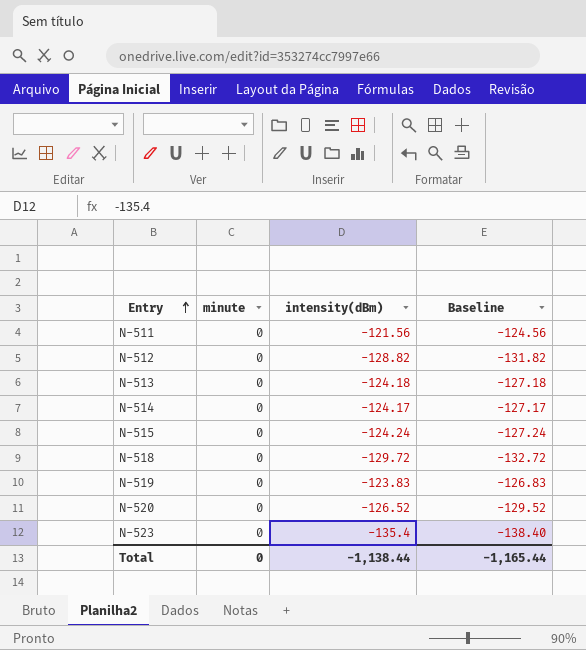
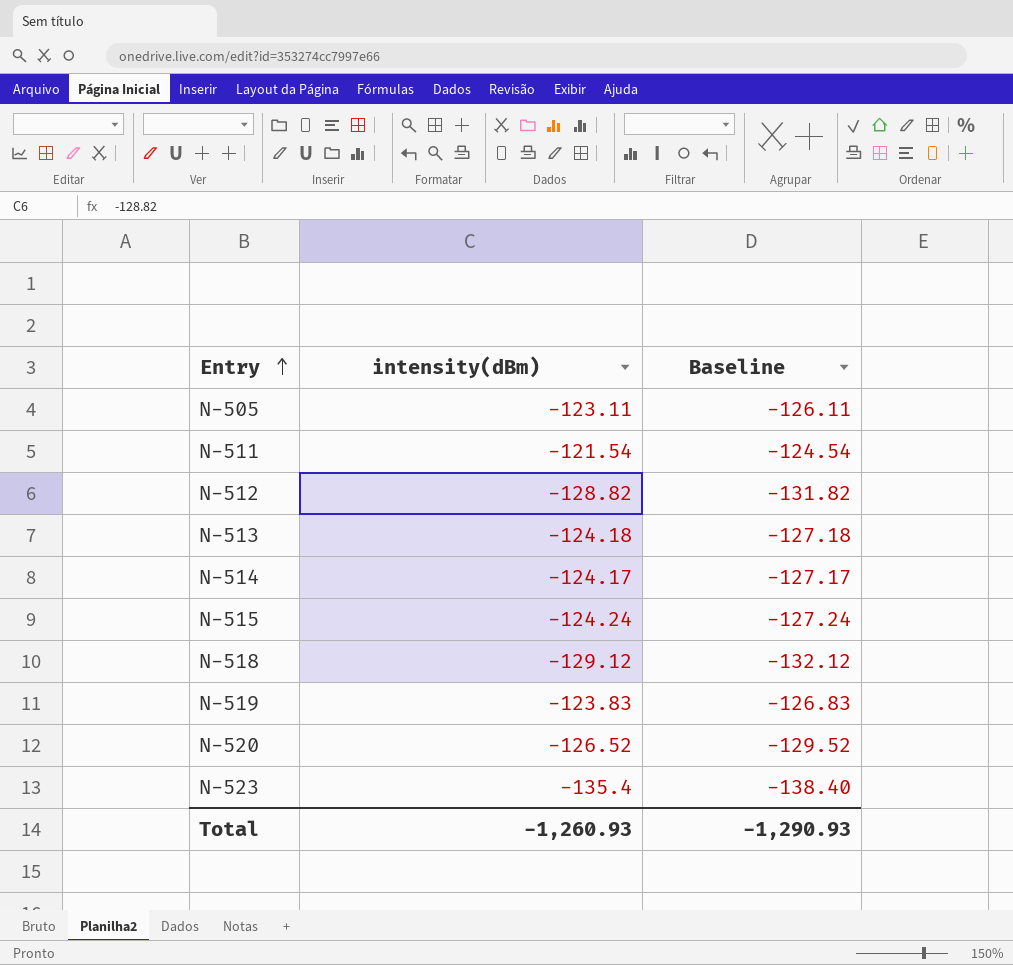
column minute | position: 2 -> none
row N-505: none -> -123.11 | -126.11
N-511 | intensity(dBm): -121.56 -> -121.54
N-511 | Baseline: -124.56 -> -124.54
N-518 | intensity(dBm): -129.72 -> -129.12
N-518 | Baseline: -132.72 -> -132.12
Total | intensity(dBm): -1,138.44 -> -1,260.93
Total | Baseline: -1,165.44 -> -1,290.93

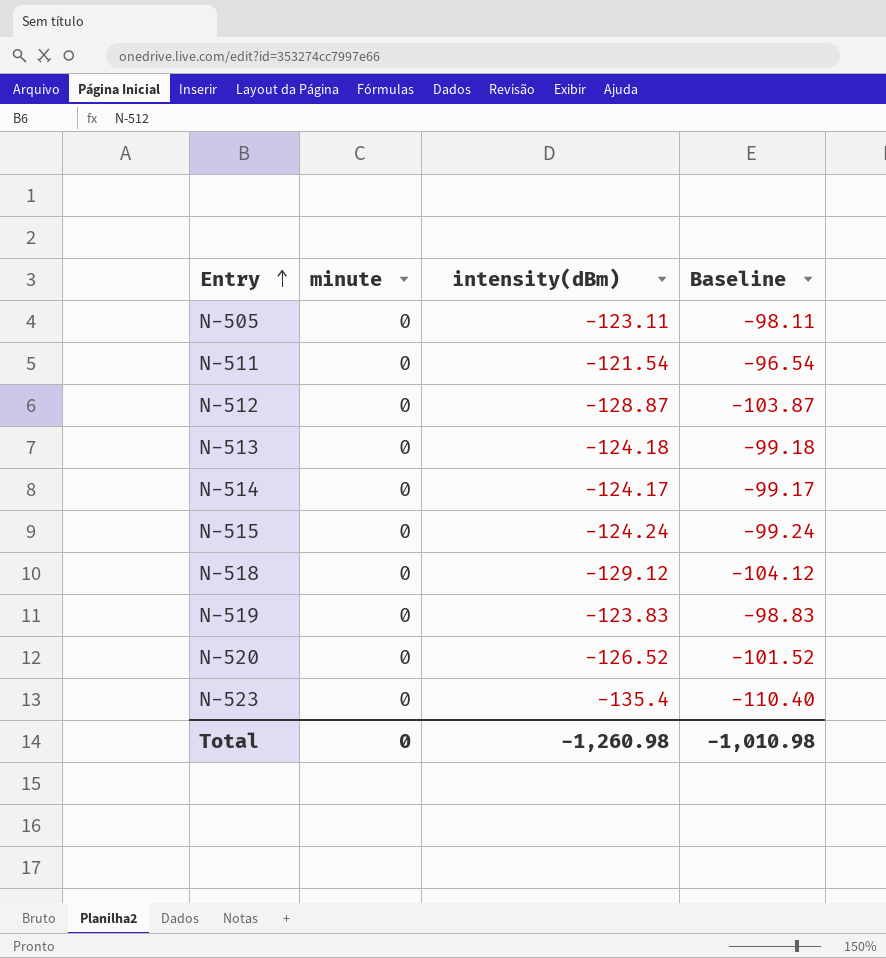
column minute | position: none -> 2
column Baseline | formula: [intensity(dBm)] - 3 -> [intensity(dBm)] + 25
N-512 | intensity(dBm): -128.82 -> -128.87
Total | intensity(dBm): -1,260.93 -> -1,260.98
Total | Baseline: -1,290.93 -> -1,010.98

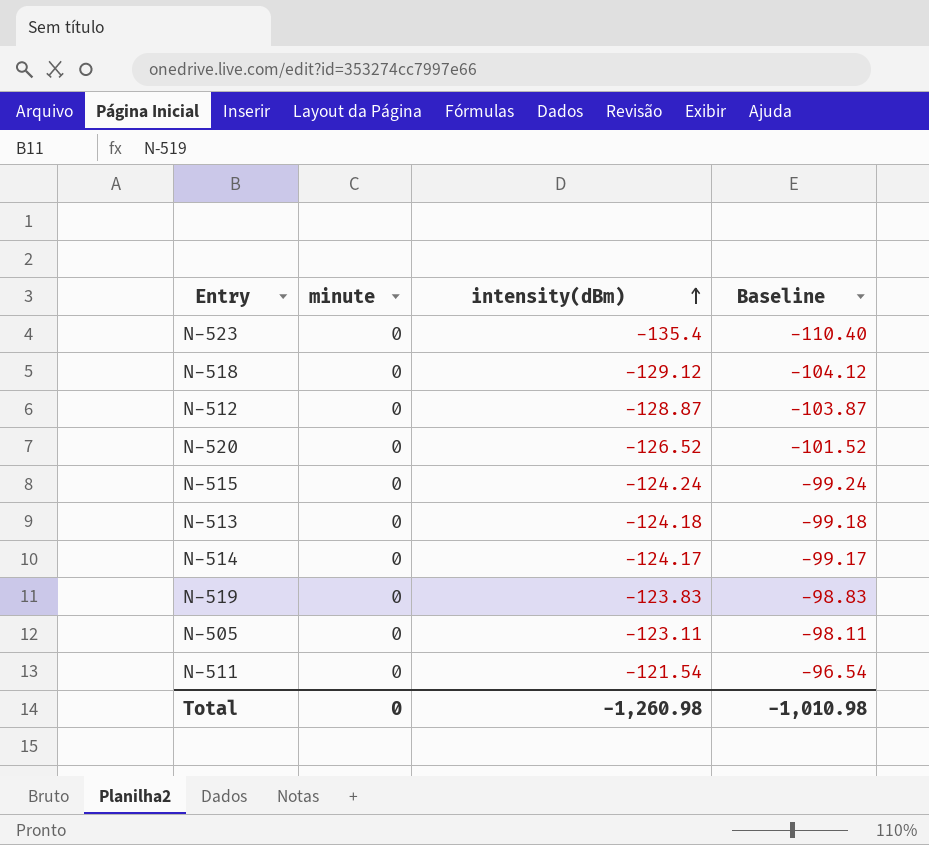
row order: Entry ascending -> intensity(dBm) ascending

